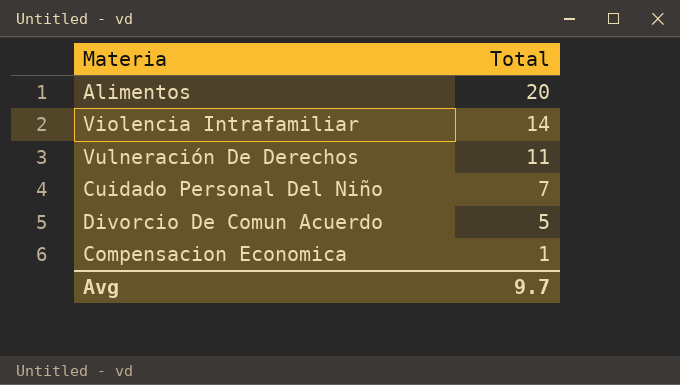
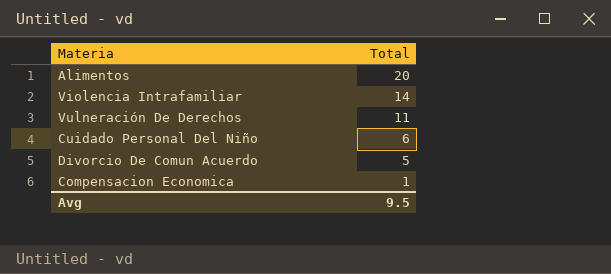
Cuidado Personal Del Niño | Total: 7 -> 6
Avg | Total: 9.7 -> 9.5

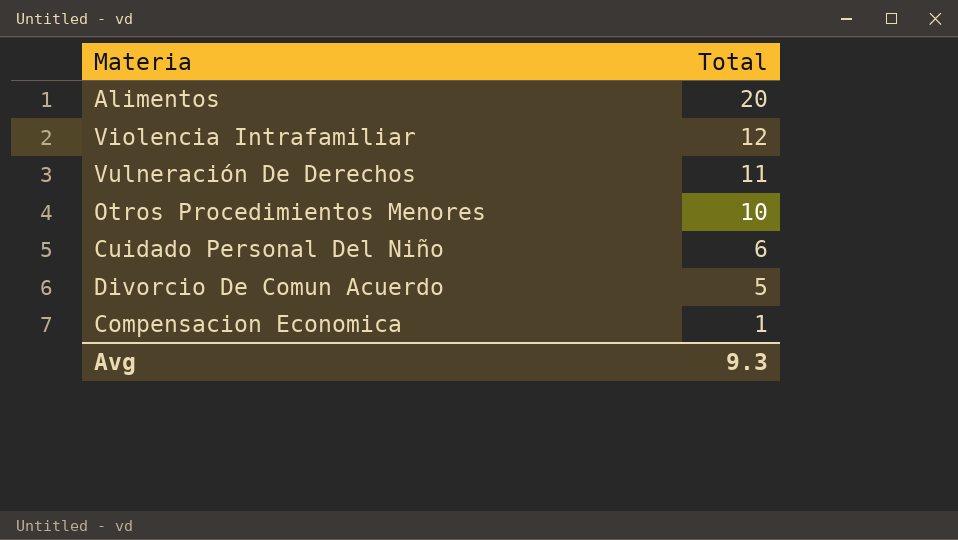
Violencia Intrafamiliar | Total: 14 -> 12
row Otros Procedimientos Menores: none -> 10
Avg | Total: 9.5 -> 9.3

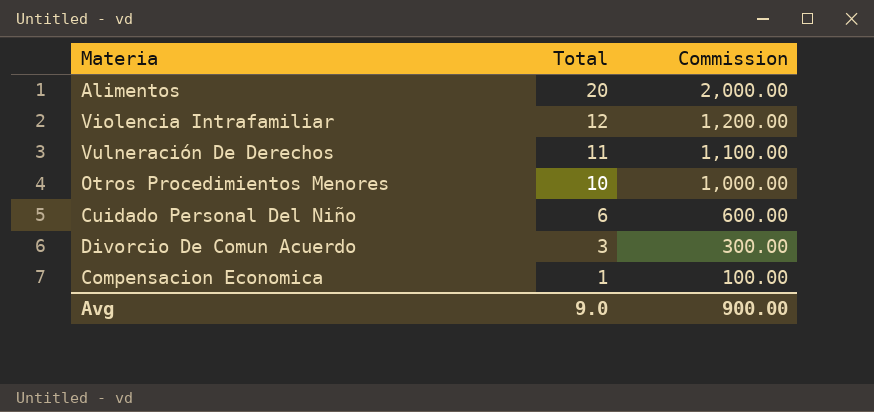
column Commission | formula: none -> [Total] * 100
Divorcio De Comun Acuerdo | Total: 5 -> 3
Avg | Total: 9.3 -> 9.0

